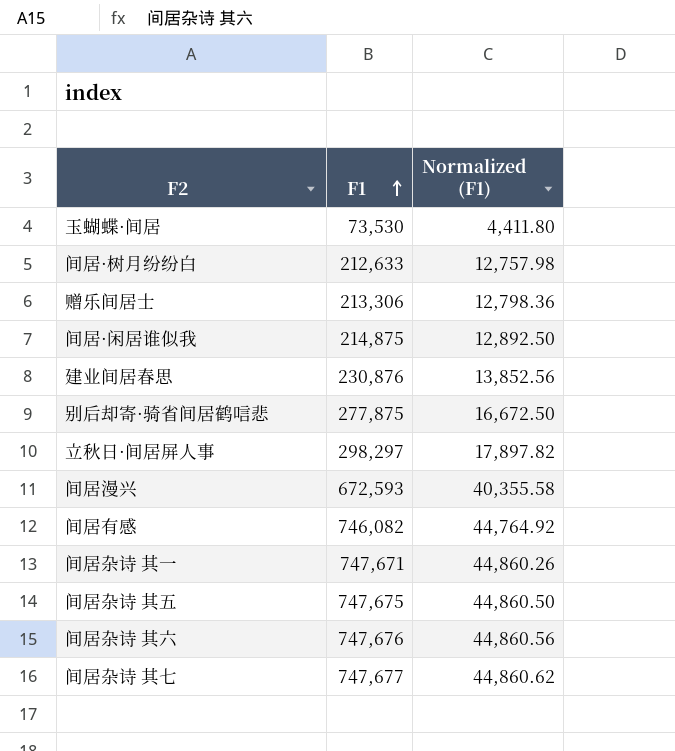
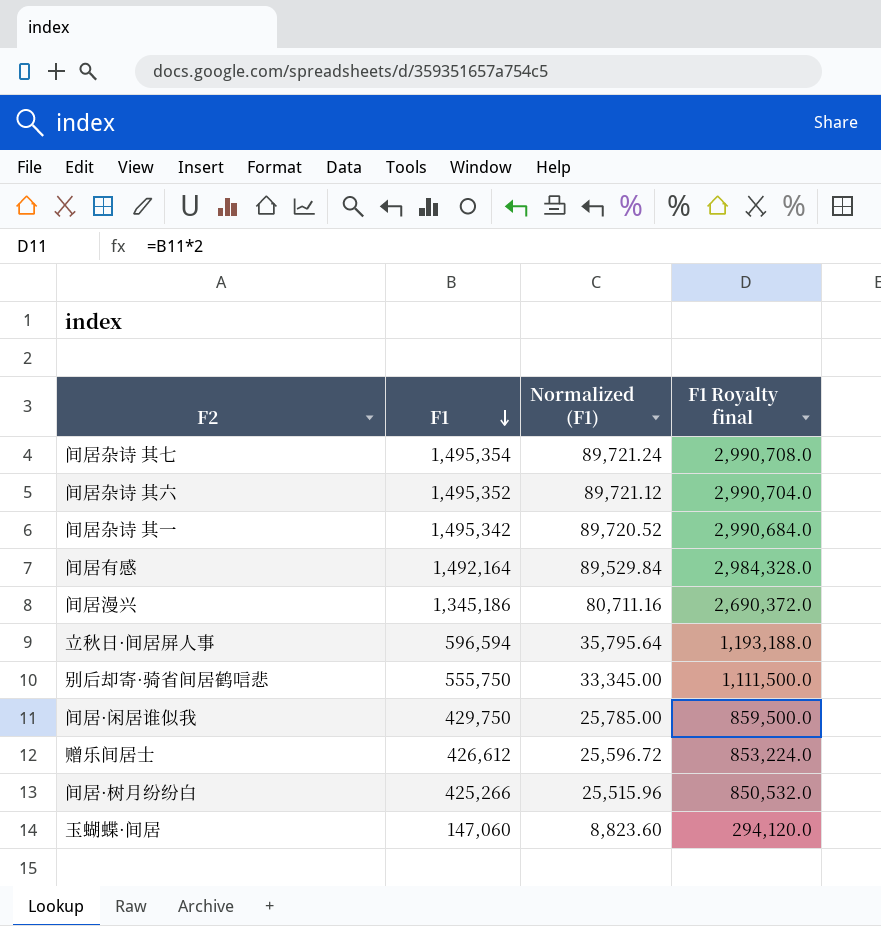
row order: F1 ascending -> F1 descending
column F1 Royalty final | formula: none -> [F1] * 2
row 建业间居春思: 230,876 | 13,852.56 -> none
row 间居杂诗 其五: 747,675 | 44,860.50 -> none
间居杂诗 其七 | F1: 747,677 -> 1,495,354
间居杂诗 其七 | Normalized (F1): 44,860.62 -> 89,721.24
间居杂诗 其六 | F1: 747,676 -> 1,495,352
间居杂诗 其六 | Normalized (F1): 44,860.56 -> 89,721.12
间居杂诗 其一 | F1: 747,671 -> 1,495,342
间居杂诗 其一 | Normalized (F1): 44,860.26 -> 89,720.52
间居有感 | F1: 746,082 -> 1,492,164
间居有感 | Normalized (F1): 44,764.92 -> 89,529.84
间居漫兴 | F1: 672,593 -> 1,345,186
间居漫兴 | Normalized (F1): 40,355.58 -> 80,711.16
立秋日·间居屏人事 | F1: 298,297 -> 596,594
立秋日·间居屏人事 | Normalized (F1): 17,897.82 -> 35,795.64
别后却寄·骑省间居鹤唁悲 | F1: 277,875 -> 555,750
别后却寄·骑省间居鹤唁悲 | Normalized (F1): 16,672.50 -> 33,345.00
间居·闲居谁似我 | F1: 214,875 -> 429,750
间居·闲居谁似我 | Normalized (F1): 12,892.50 -> 25,785.00
赠乐间居士 | F1: 213,306 -> 426,612
赠乐间居士 | Normalized (F1): 12,798.36 -> 25,596.72
间居·树月纷纷白 | F1: 212,633 -> 425,266
间居·树月纷纷白 | Normalized (F1): 12,757.98 -> 25,515.96
玉蝴蝶·间居 | F1: 73,530 -> 147,060
玉蝴蝶·间居 | Normalized (F1): 4,411.80 -> 8,823.60

